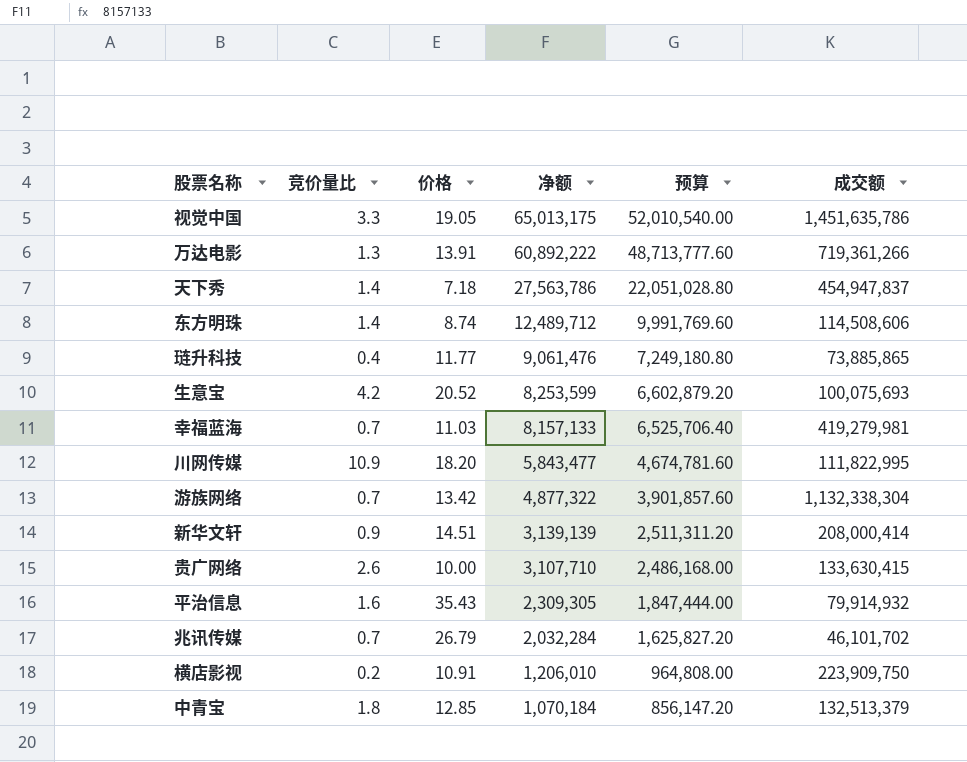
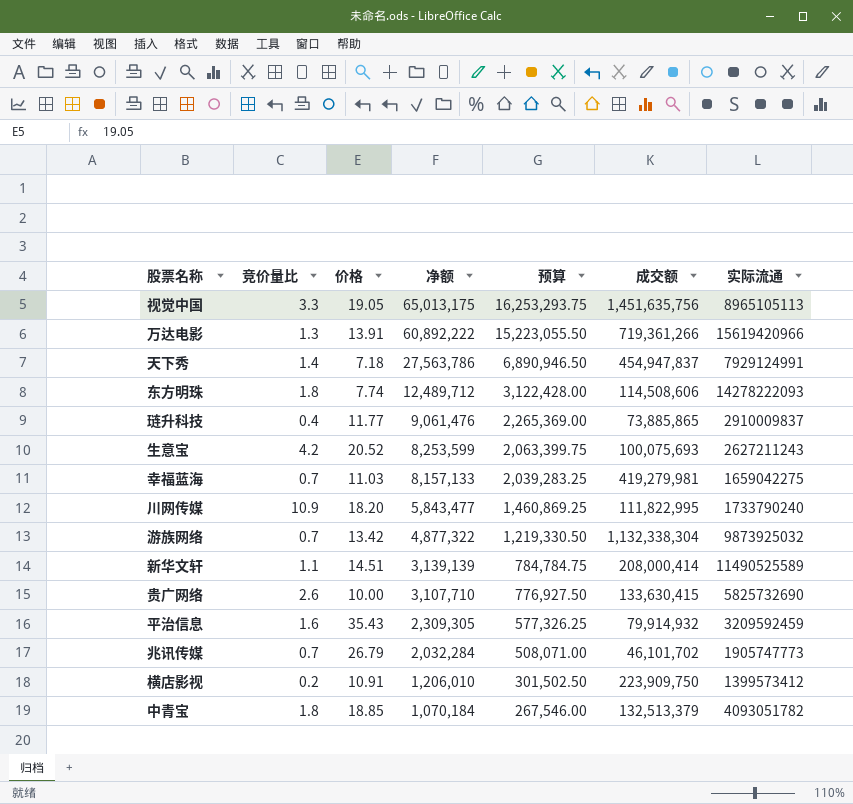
column 预算 | formula: [净额] * 0.8 -> [净额] * 0.25
column 实际流通 | position: none -> 7
视觉中国 | 成交额: 1,451,635,786 -> 1,451,635,756
东方明珠 | 竞价量比: 1.4 -> 1.8
东方明珠 | 价格: 8.74 -> 7.74
新华文轩 | 竞价量比: 0.9 -> 1.1
中青宝 | 价格: 12.85 -> 18.85

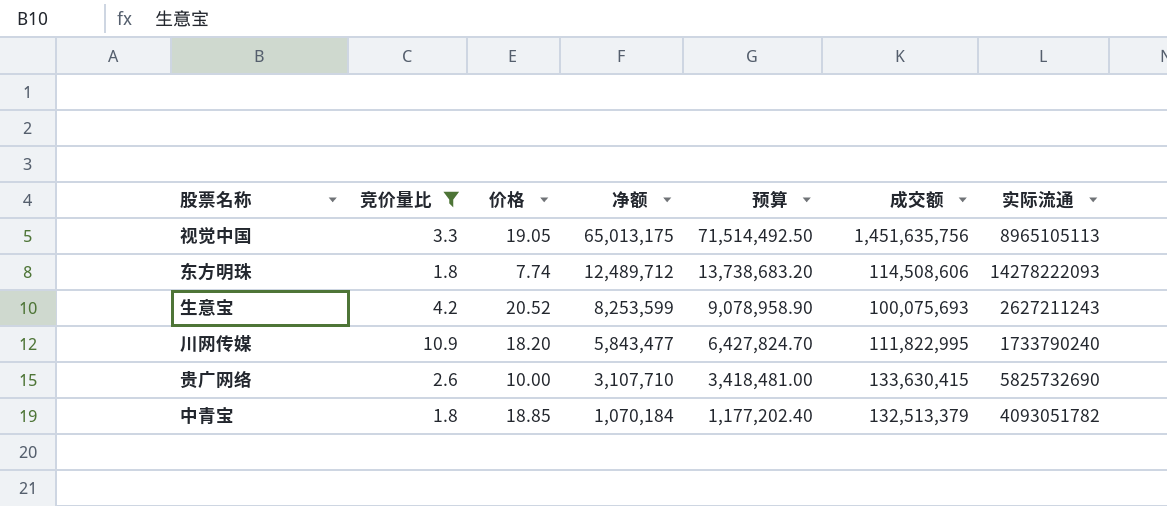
filter: none -> 竞价量比 >= 1.8
column 预算 | formula: [净额] * 0.25 -> [净额] * 1.1

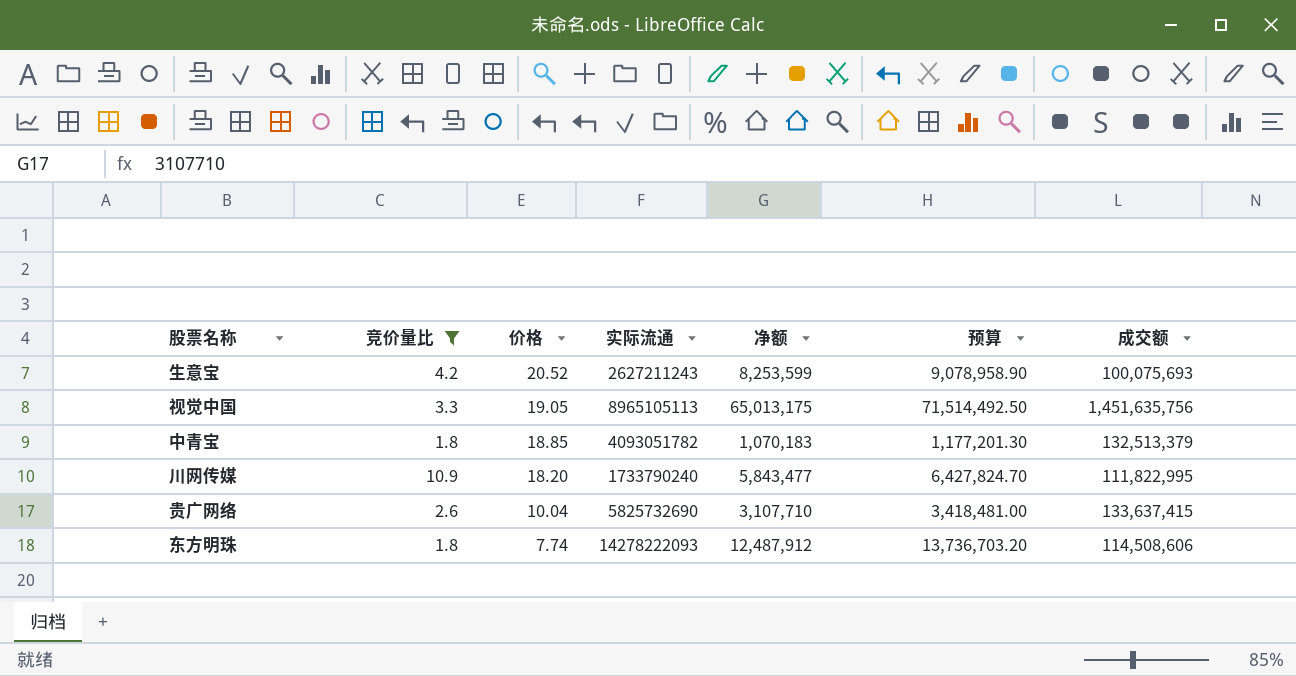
row order: 净额 descending -> 价格 descending
column 实际流通 | position: 7 -> 4
中青宝 | 净额: 1,070,184 -> 1,070,183
中青宝 | 预算: 1,177,202.40 -> 1,177,201.30
贵广网络 | 价格: 10.00 -> 10.04
贵广网络 | 成交额: 133,630,415 -> 133,637,415
东方明珠 | 净额: 12,489,712 -> 12,487,912
东方明珠 | 预算: 13,738,683.20 -> 13,736,703.20

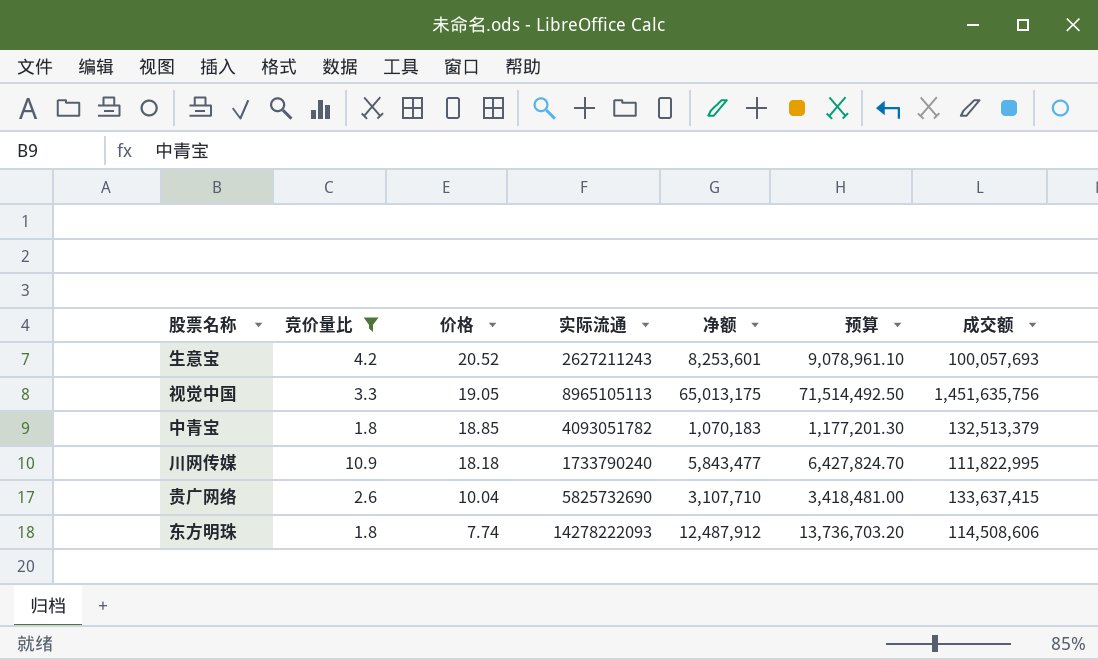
生意宝 | 净额: 8,253,599 -> 8,253,601
生意宝 | 预算: 9,078,958.90 -> 9,078,961.10
生意宝 | 成交额: 100,075,693 -> 100,057,693
川网传媒 | 价格: 18.20 -> 18.18

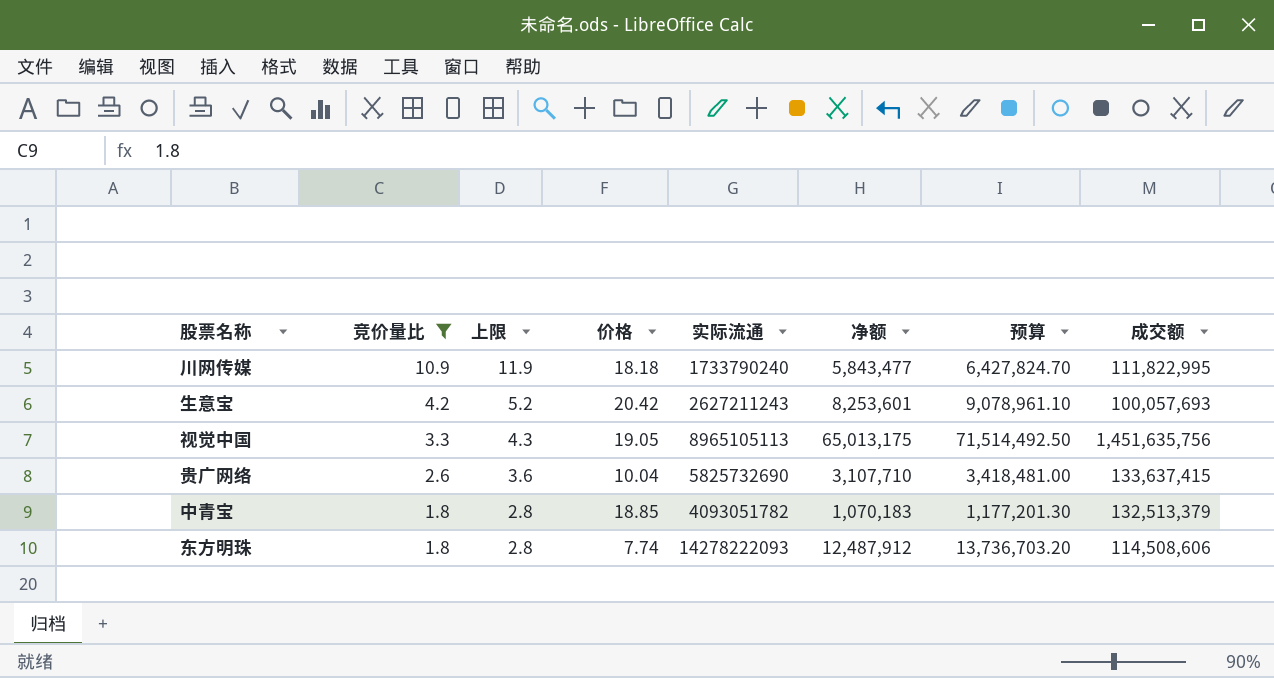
row order: 价格 descending -> 竞价量比 descending
column 上限 | formula: none -> [竞价量比] + 1
生意宝 | 价格: 20.52 -> 20.42

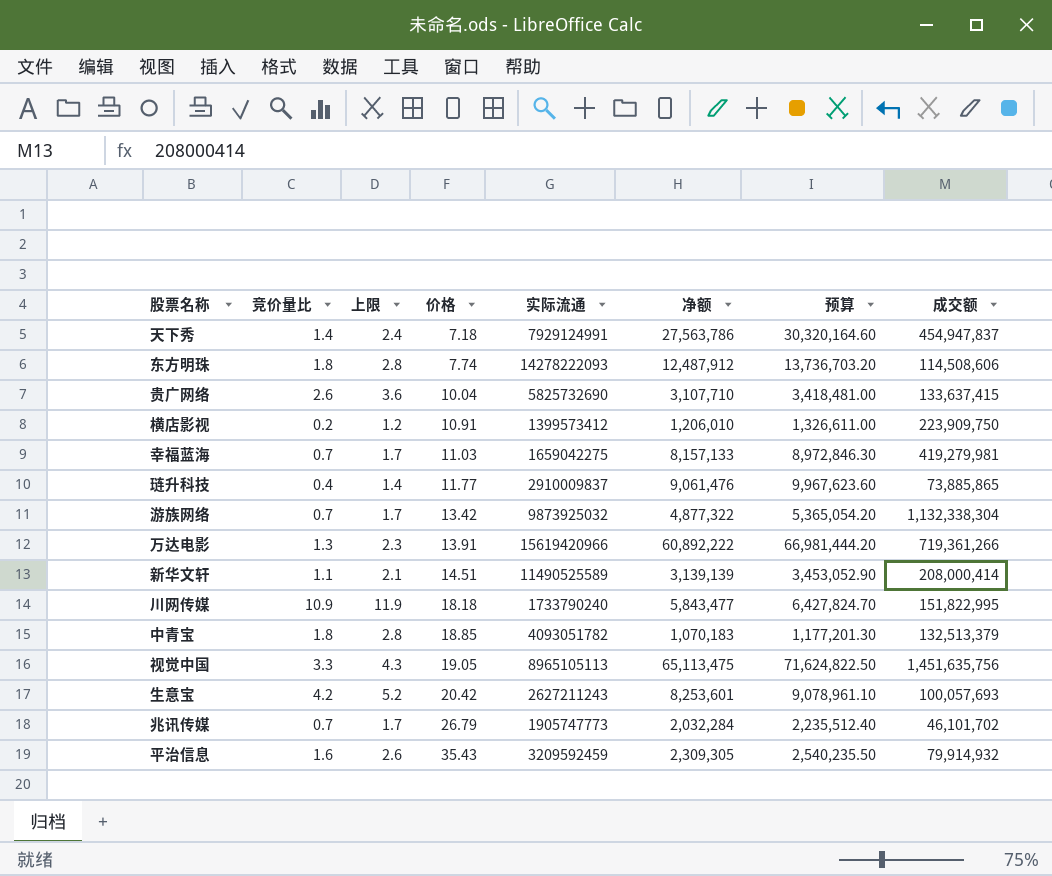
filter: 竞价量比 >= 1.8 -> none
row order: 竞价量比 descending -> 价格 ascending
川网传媒 | 成交额: 111,822,995 -> 151,822,995
视觉中国 | 净额: 65,013,175 -> 65,113,475
视觉中国 | 预算: 71,514,492.50 -> 71,624,822.50

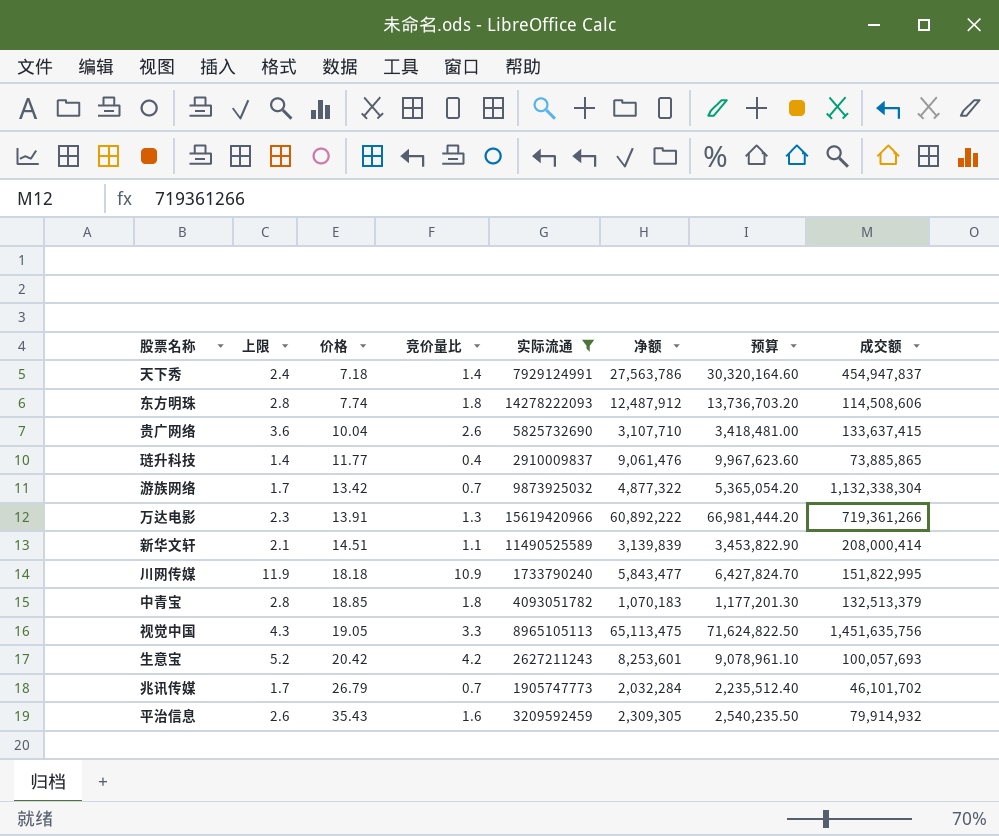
filter: none -> 实际流通 >= 1733790240
column 竞价量比 | position: 2 -> 4
新华文轩 | 净额: 3,139,139 -> 3,139,839
新华文轩 | 预算: 3,453,052.90 -> 3,453,822.90

